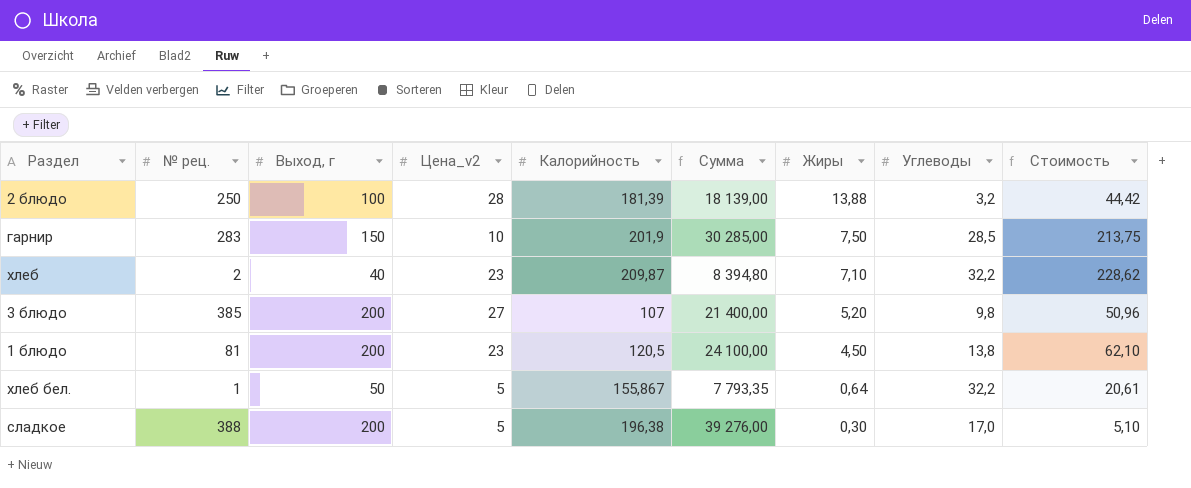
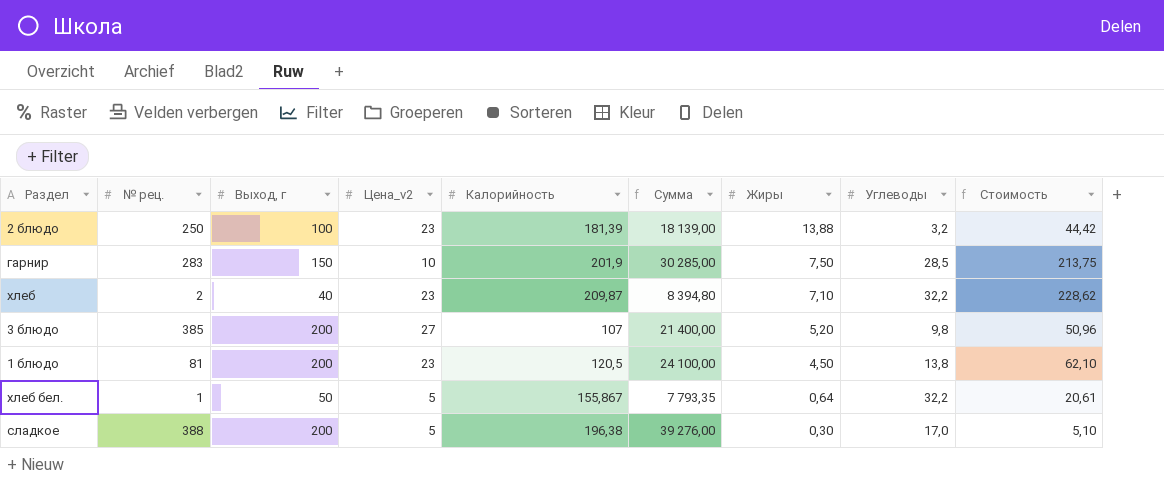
2 блюдо | Цена_v2: 28 -> 23

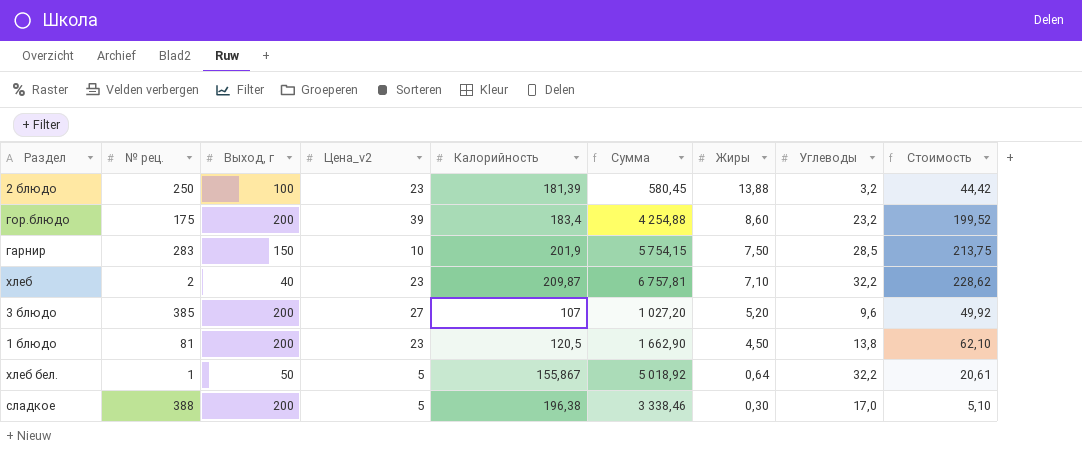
column Сумма | formula: [Выход, г] * [Калорийность] -> [Калорийность] * [Углеводы]
row гор.блюдо: none -> 175 | 200 | 39 | 183,4 | 4 254,88 | 8,60 | 23,2 | 199,52
3 блюдо | Углеводы: 9,8 -> 9,6
3 блюдо | Стоимость: 50,96 -> 49,92

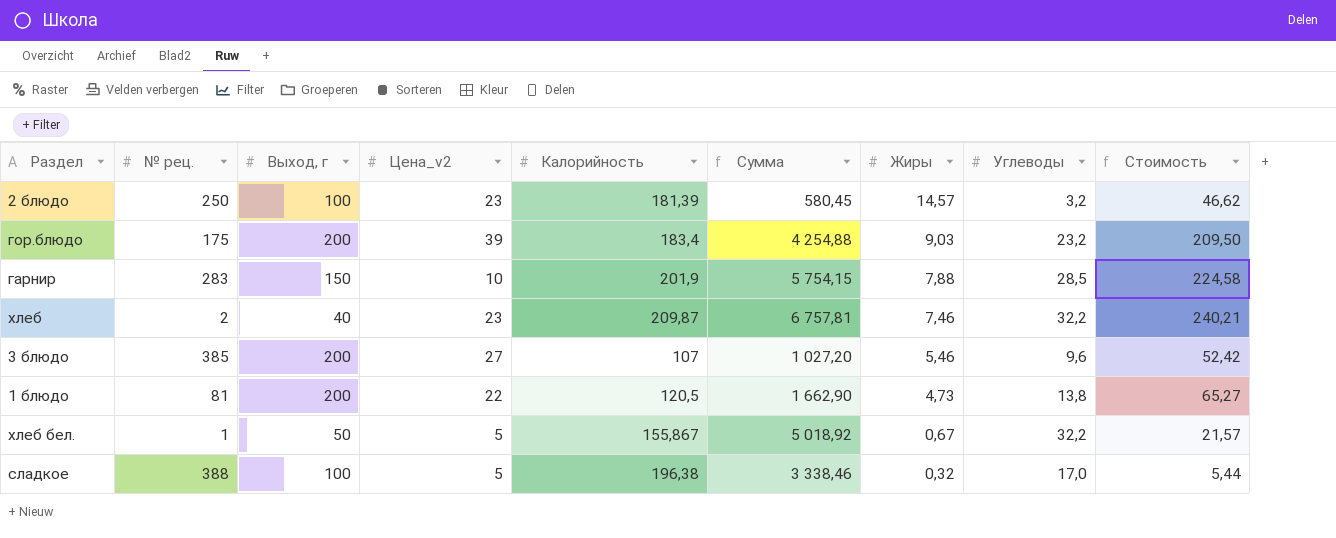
2 блюдо | Жиры: 13,88 -> 14,57
2 блюдо | Стоимость: 44,42 -> 46,62
гор.блюдо | Жиры: 8,60 -> 9,03
гор.блюдо | Стоимость: 199,52 -> 209,50
гарнир | Жиры: 7,50 -> 7,88
гарнир | Стоимость: 213,75 -> 224,58
хлеб | Жиры: 7,10 -> 7,46
хлеб | Стоимость: 228,62 -> 240,21
3 блюдо | Жиры: 5,20 -> 5,46
3 блюдо | Стоимость: 49,92 -> 52,42
1 блюдо | Цена_v2: 23 -> 22
1 блюдо | Жиры: 4,50 -> 4,73
1 блюдо | Стоимость: 62,10 -> 65,27
хлеб бел. | Жиры: 0,64 -> 0,67
хлеб бел. | Стоимость: 20,61 -> 21,57
сладкое | Выход, г: 200 -> 100
сладкое | Жиры: 0,30 -> 0,32
сладкое | Стоимость: 5,10 -> 5,44

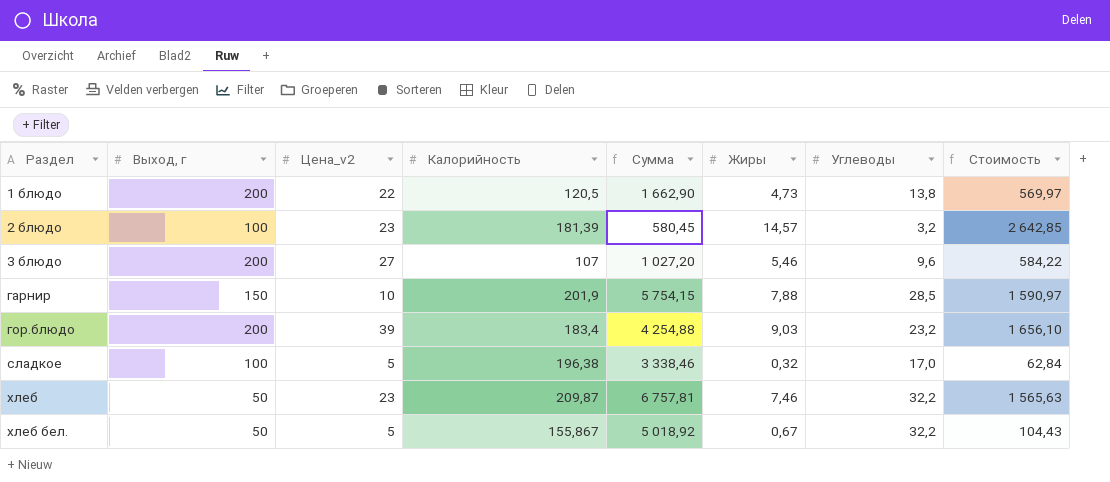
row order: Жиры descending -> Раздел ascending
column № рец. | position: 2 -> none
column Стоимость | formula: [Жиры] * [Углеводы] -> [Калорийность] * [Жиры]
хлеб | Выход, г: 40 -> 50

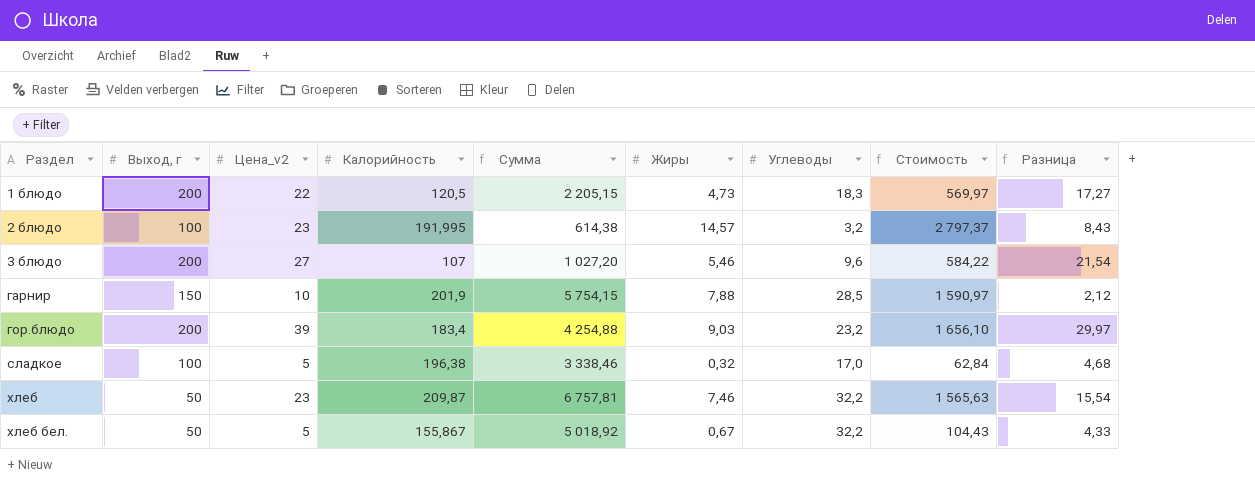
column Разница | formula: none -> [Цена_v2] - [Жиры]
1 блюдо | Сумма: 1 662,90 -> 2 205,15
1 блюдо | Углеводы: 13,8 -> 18,3
2 блюдо | Калорийность: 181,39 -> 191,995
2 блюдо | Сумма: 580,45 -> 614,38
2 блюдо | Стоимость: 2 642,85 -> 2 797,37

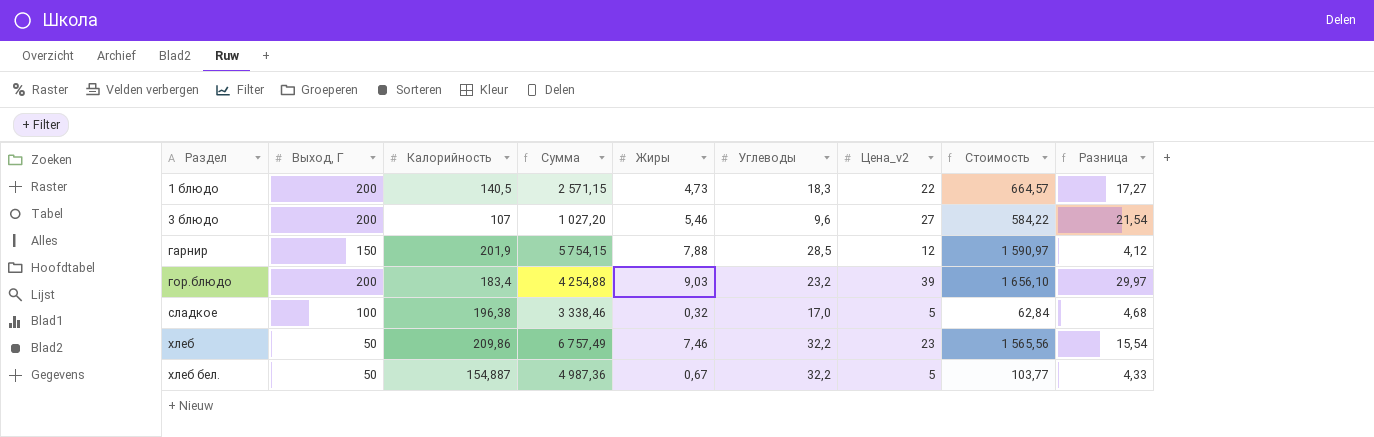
column name: Выход, г -> Выход, Г
column Цена_v2 | position: 3 -> 7
row 2 блюдо: 100 | 23 | 191,995 | 614,38 | 14,57 | 3,2 | 2 797,37 | 8,43 -> none
1 блюдо | Калорийность: 120,5 -> 140,5
1 блюдо | Сумма: 2 205,15 -> 2 571,15
1 блюдо | Стоимость: 569,97 -> 664,57
гарнир | Цена_v2: 10 -> 12
гарнир | Разница: 2,12 -> 4,12
хлеб | Калорийность: 209,87 -> 209,86
хлеб | Сумма: 6 757,81 -> 6 757,49
хлеб | Стоимость: 1 565,63 -> 1 565,56
хлеб бел. | Калорийность: 155,867 -> 154,887
хлеб бел. | Сумма: 5 018,92 -> 4 987,36
хлеб бел. | Стоимость: 104,43 -> 103,77

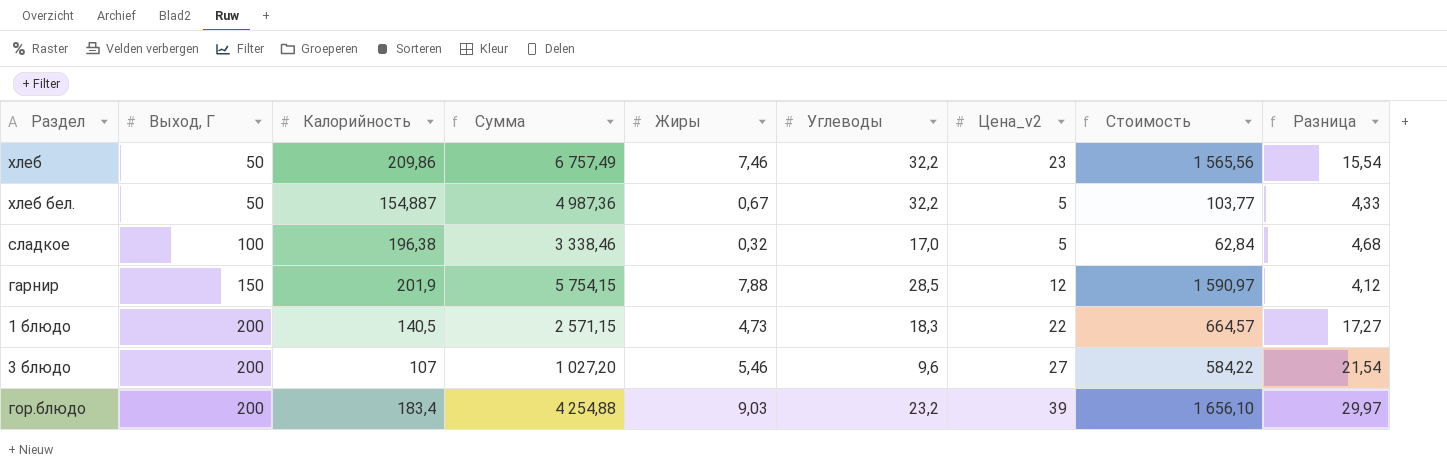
row order: Раздел ascending -> Выход, Г ascending

